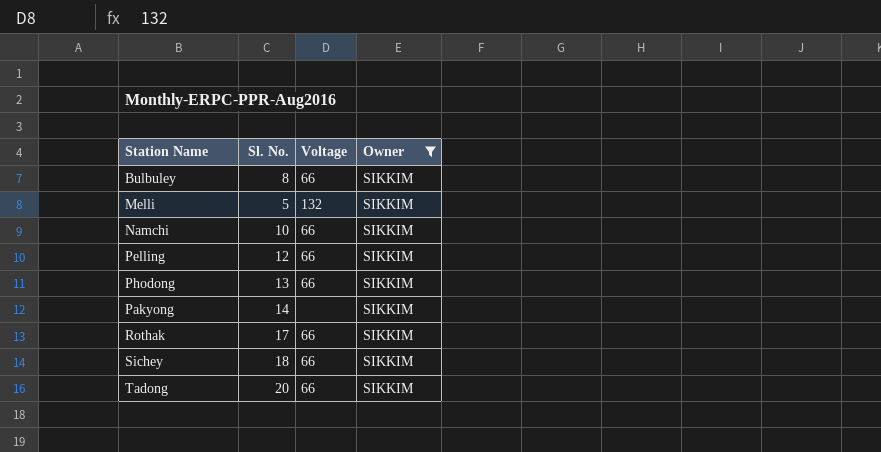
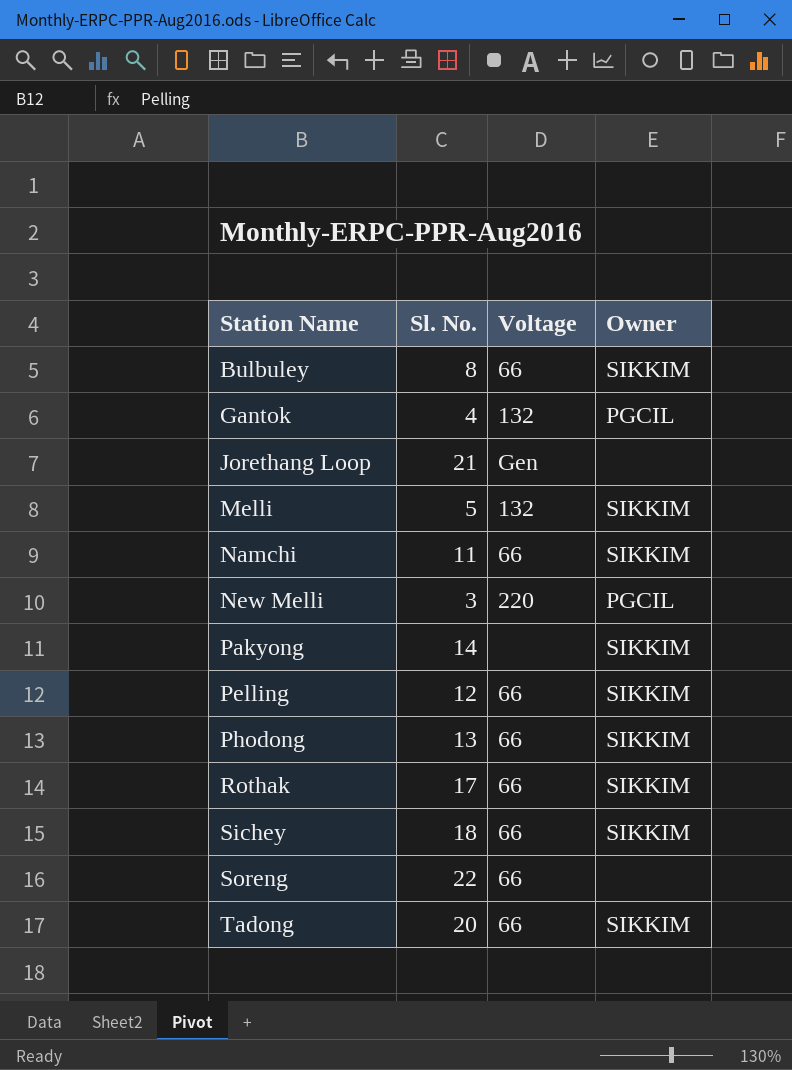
filter: Owner = SIKKIM -> none
row order: none -> Station Name ascending
Namchi | Sl. No.: 10 -> 11

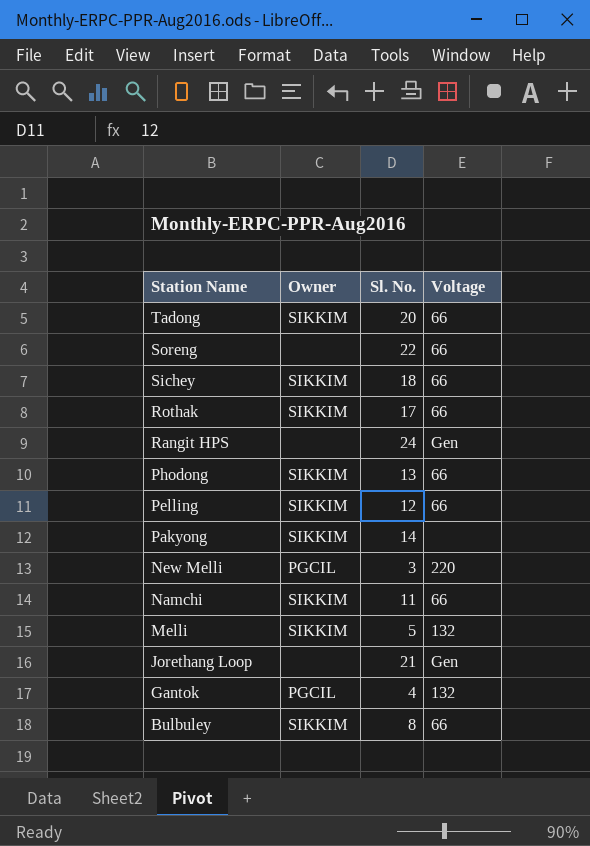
row order: Station Name ascending -> Station Name descending
column Owner | position: 4 -> 2
row Rangit HPS: none -> none | 24 | Gen

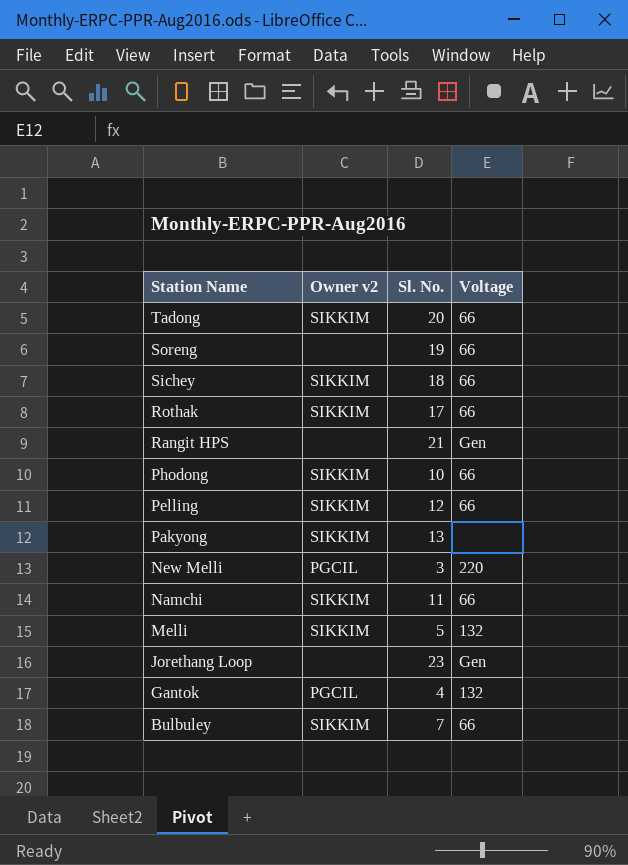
column name: Owner -> Owner v2
Soreng | Sl. No.: 22 -> 19
Rangit HPS | Sl. No.: 24 -> 21
Phodong | Sl. No.: 13 -> 10
Pakyong | Sl. No.: 14 -> 13
Jorethang Loop | Sl. No.: 21 -> 23
Bulbuley | Sl. No.: 8 -> 7

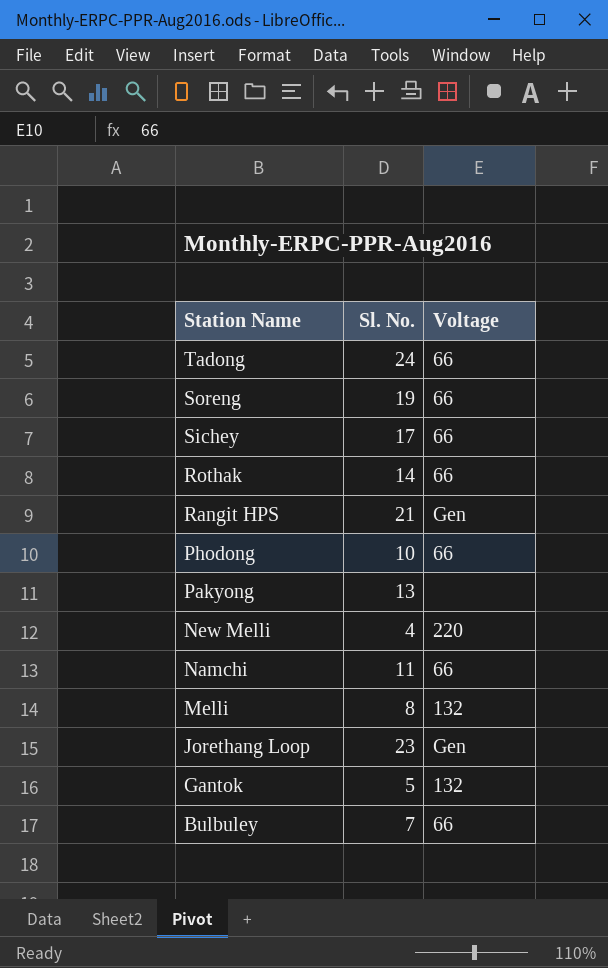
column Owner v2 | position: 2 -> none
row Pelling: SIKKIM | 12 | 66 -> none
Tadong | Sl. No.: 20 -> 24
Sichey | Sl. No.: 18 -> 17
Rothak | Sl. No.: 17 -> 14
New Melli | Sl. No.: 3 -> 4
Melli | Sl. No.: 5 -> 8
Gantok | Sl. No.: 4 -> 5

